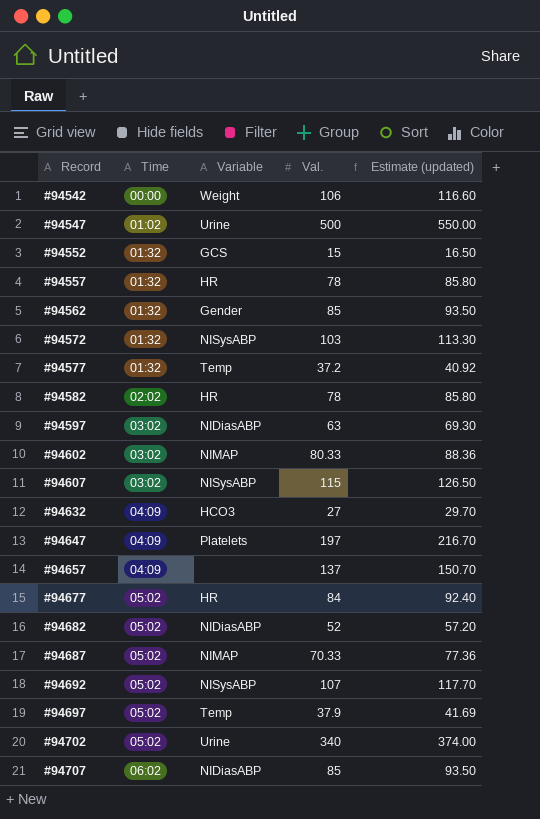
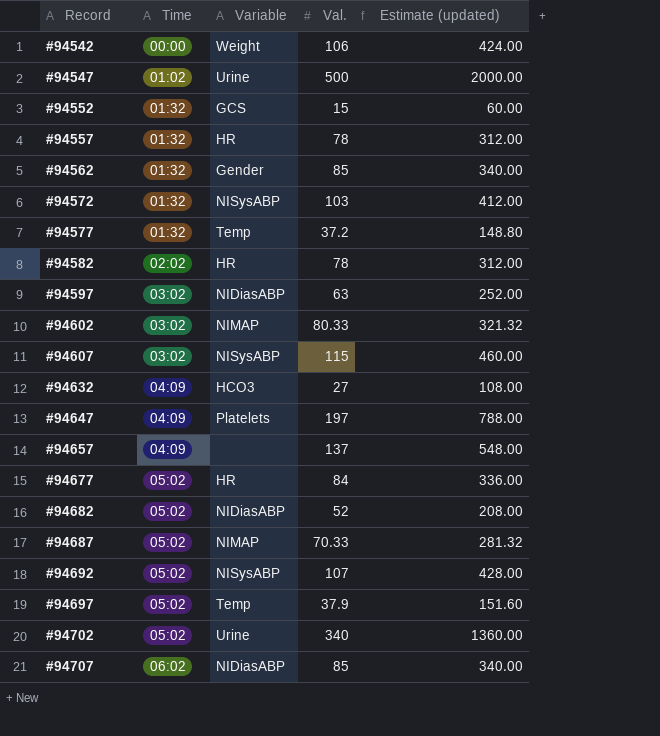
column Estimate (updated) | formula: [Val.] * 1.1 -> [Val.] * 4

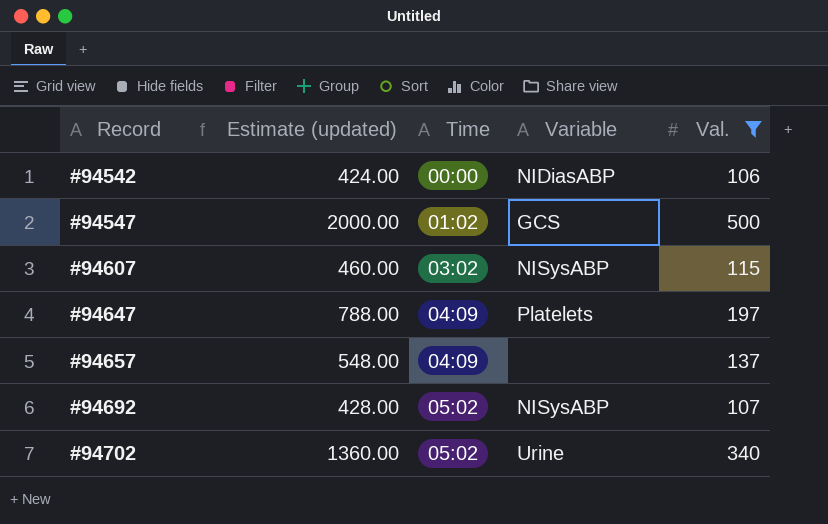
filter: none -> Val. >= 106
column Estimate (updated) | position: 5 -> 2
#94542 | Variable: Weight -> NIDiasABP
#94547 | Variable: Urine -> GCS

